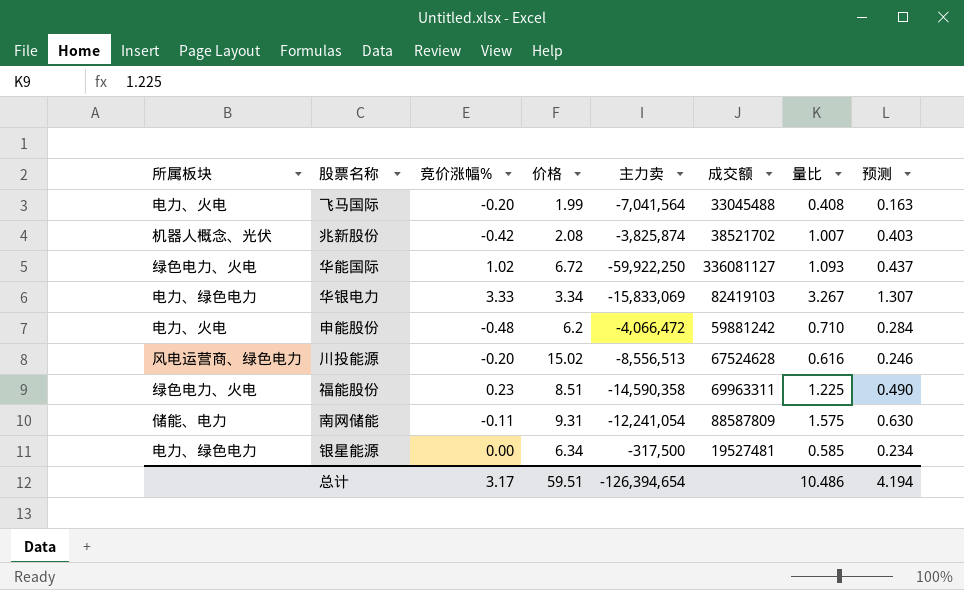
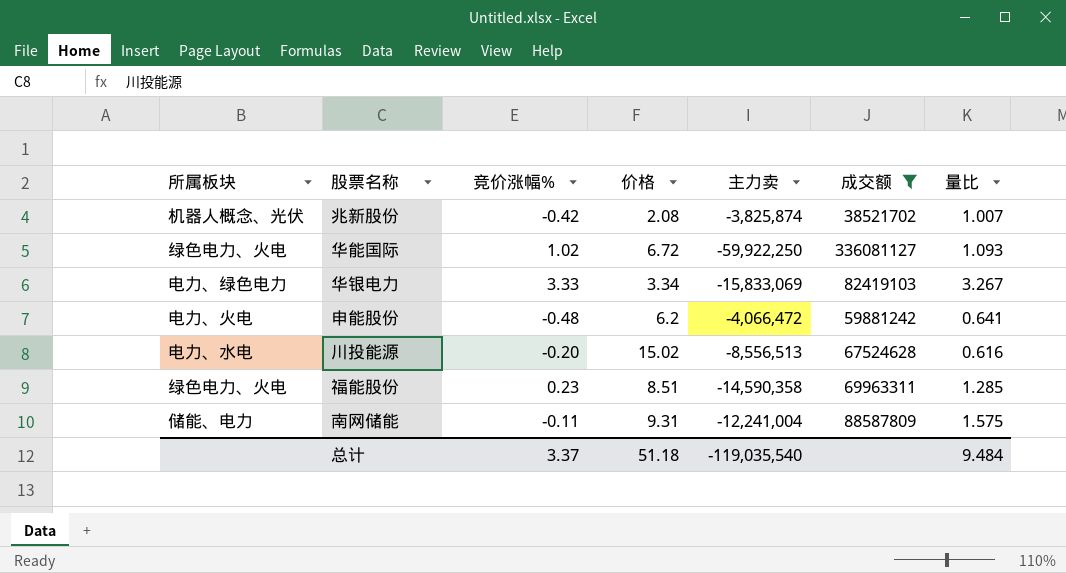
filter: none -> 成交额 >= 38521702
column 预测 | formula: [量比] * 0.4 -> none
申能股份 | 量比: 0.710 -> 0.641
川投能源 | 所属板块: 风电运营商、绿色电力 -> 电力、水电
福能股份 | 量比: 1.225 -> 1.285
南网储能 | 主力卖: -12,241,054 -> -12,241,004
总计 | 竞价涨幅%: 3.17 -> 3.37
总计 | 价格: 59.51 -> 51.18
总计 | 主力卖: -126,394,654 -> -119,035,540
总计 | 量比: 10.486 -> 9.484

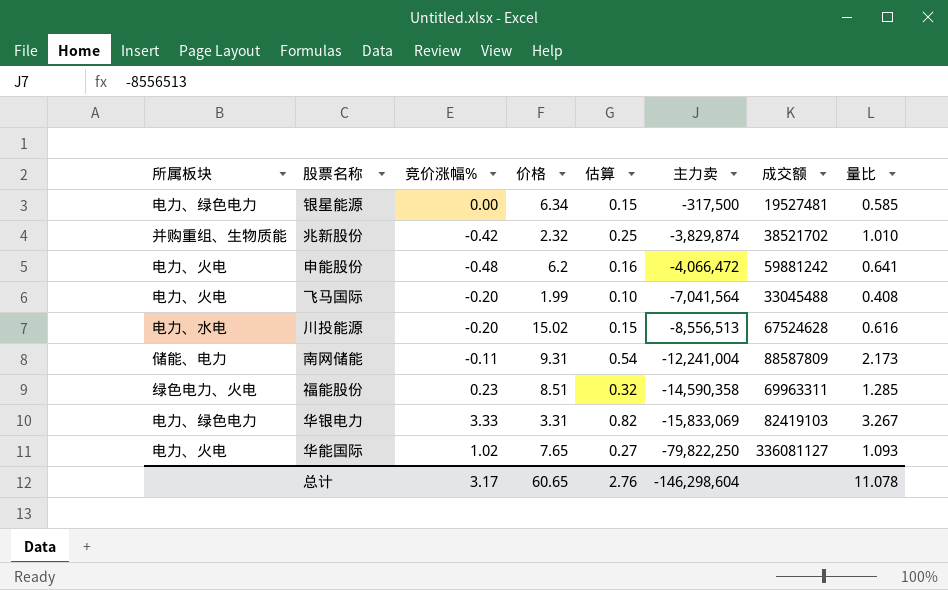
filter: 成交额 >= 38521702 -> none
row order: none -> 主力卖 descending
column 估算 | formula: none -> [量比] * 0.25
兆新股份 | 所属板块: 机器人概念、光伏 -> 并购重组、生物质能
兆新股份 | 价格: 2.08 -> 2.32
兆新股份 | 主力卖: -3,825,874 -> -3,829,874
兆新股份 | 量比: 1.007 -> 1.010
南网储能 | 量比: 1.575 -> 2.173
华银电力 | 价格: 3.34 -> 3.31
华能国际 | 所属板块: 绿色电力、火电 -> 电力、火电
华能国际 | 价格: 6.72 -> 7.65
华能国际 | 主力卖: -59,922,250 -> -79,822,250
总计 | 竞价涨幅%: 3.37 -> 3.17
总计 | 价格: 51.18 -> 60.65
总计 | 主力卖: -119,035,540 -> -146,298,604
总计 | 量比: 9.484 -> 11.078

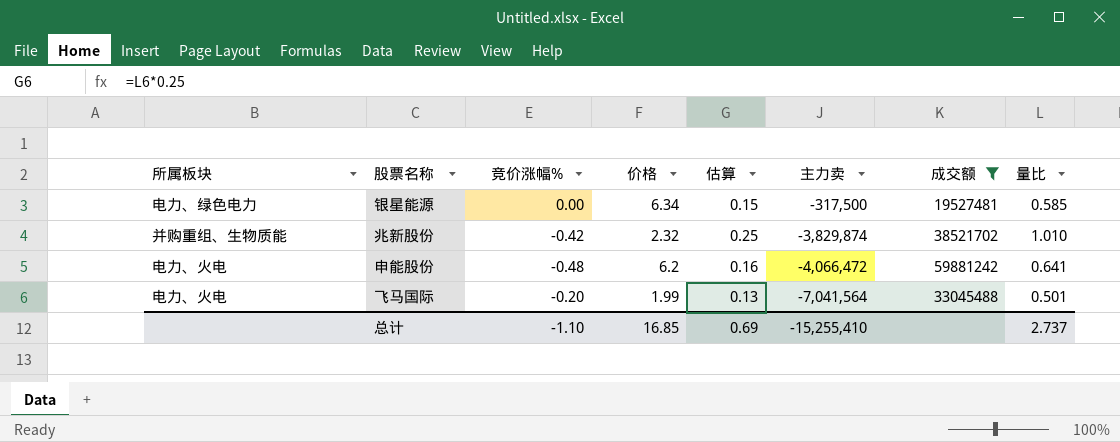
filter: none -> 成交额 <= 59881242
飞马国际 | 估算: 0.10 -> 0.13
飞马国际 | 量比: 0.408 -> 0.501
总计 | 竞价涨幅%: 3.17 -> -1.10
总计 | 价格: 60.65 -> 16.85
总计 | 估算: 2.76 -> 0.69
总计 | 主力卖: -146,298,604 -> -15,255,410
总计 | 量比: 11.078 -> 2.737

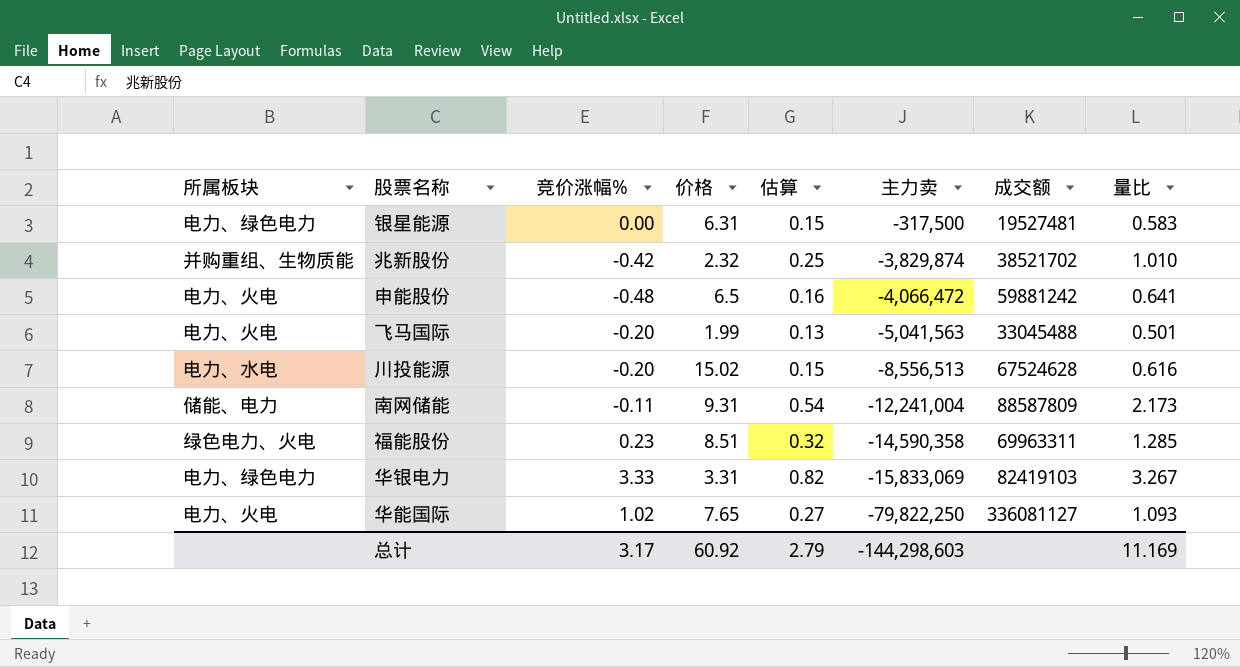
filter: 成交额 <= 59881242 -> none
银星能源 | 价格: 6.34 -> 6.31
银星能源 | 量比: 0.585 -> 0.583
申能股份 | 价格: 6.2 -> 6.5
飞马国际 | 主力卖: -7,041,564 -> -5,041,563
总计 | 竞价涨幅%: -1.10 -> 3.17
总计 | 价格: 16.85 -> 60.92
总计 | 估算: 0.69 -> 2.79
总计 | 主力卖: -15,255,410 -> -144,298,603
总计 | 量比: 2.737 -> 11.169

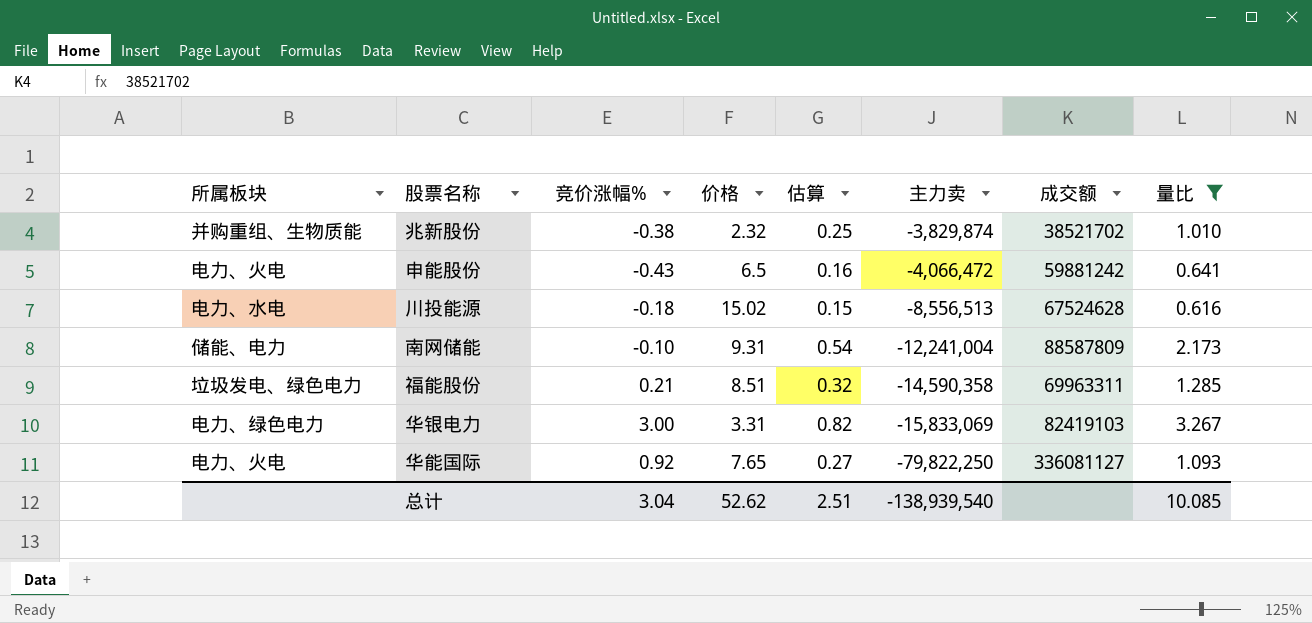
filter: none -> 量比 >= 0.616
兆新股份 | 竞价涨幅%: -0.42 -> -0.38
申能股份 | 竞价涨幅%: -0.48 -> -0.43
川投能源 | 竞价涨幅%: -0.20 -> -0.18
南网储能 | 竞价涨幅%: -0.11 -> -0.10
福能股份 | 所属板块: 绿色电力、火电 -> 垃圾发电、绿色电力
福能股份 | 竞价涨幅%: 0.23 -> 0.21
华银电力 | 竞价涨幅%: 3.33 -> 3.00
华能国际 | 竞价涨幅%: 1.02 -> 0.92
总计 | 竞价涨幅%: 3.17 -> 3.04
总计 | 价格: 60.92 -> 52.62
总计 | 估算: 2.79 -> 2.51
总计 | 主力卖: -144,298,603 -> -138,939,540
总计 | 量比: 11.169 -> 10.085

